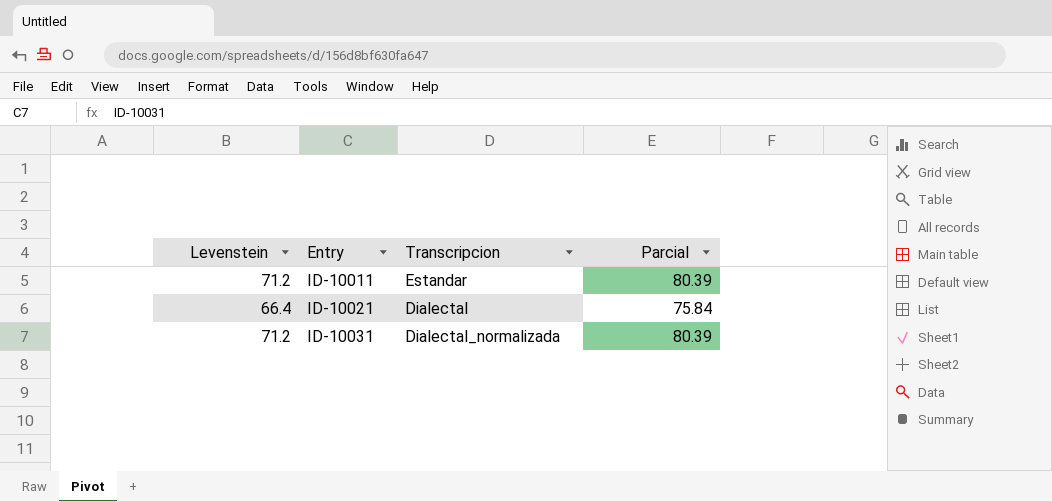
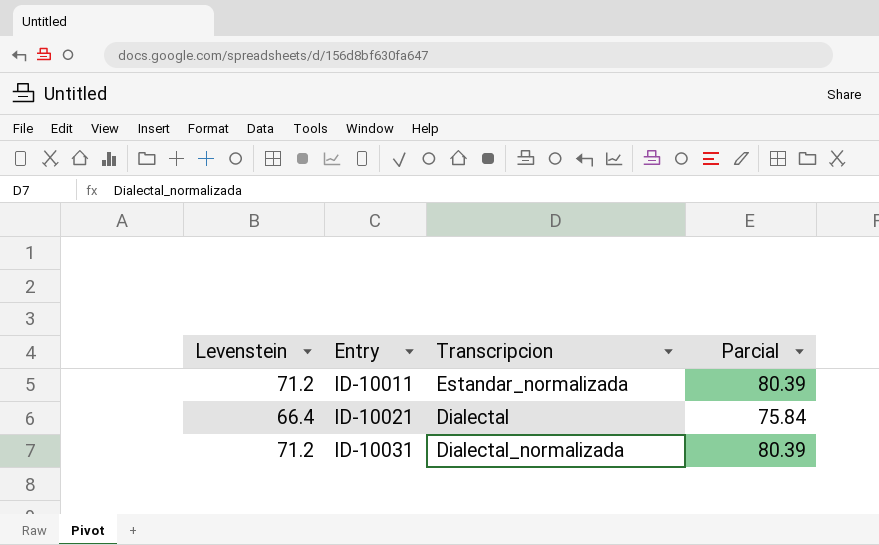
ID-10011 | Transcripcion: Estandar -> Estandar_normalizada

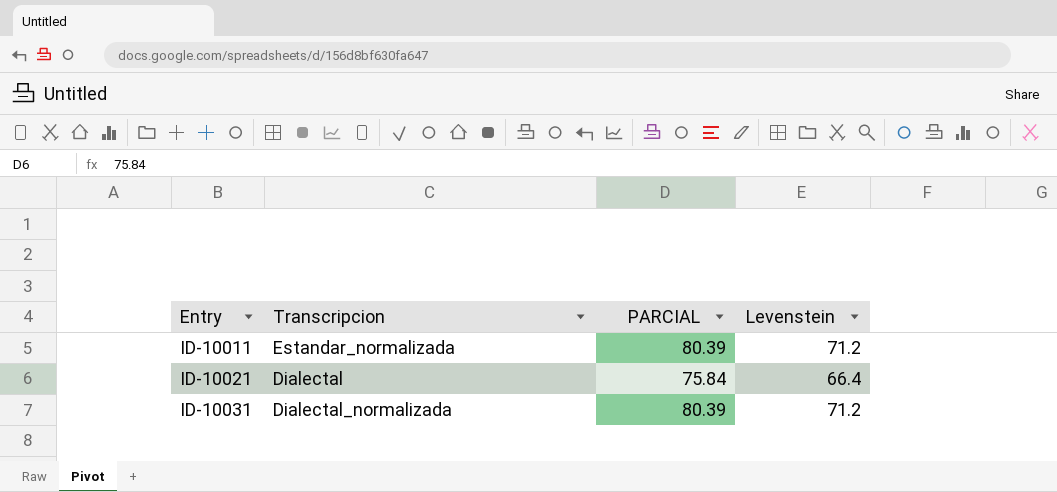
column name: Parcial -> PARCIAL
column Levenstein | position: 1 -> 4

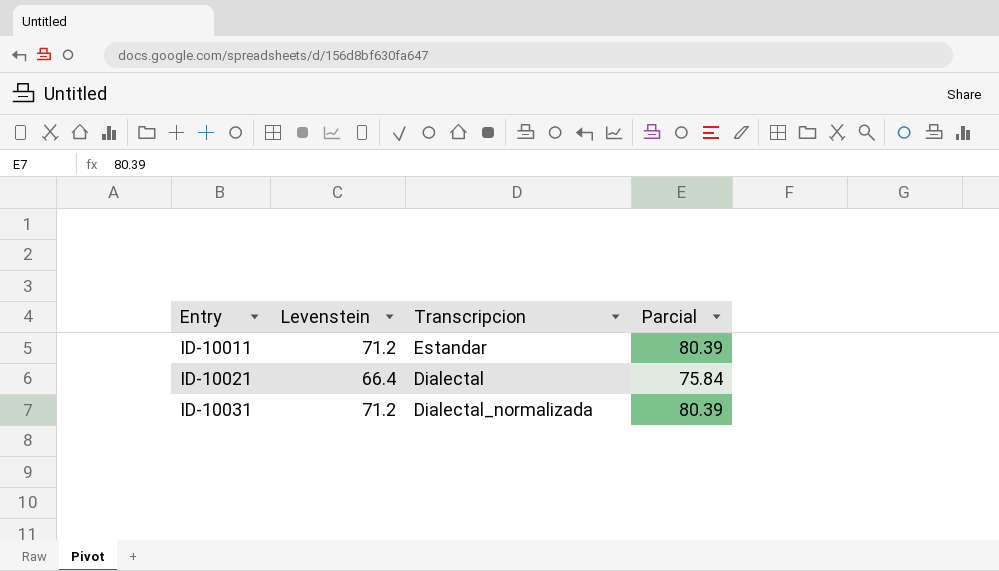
column Levenstein | position: 4 -> 2
column name: PARCIAL -> Parcial
ID-10011 | Transcripcion: Estandar_normalizada -> Estandar

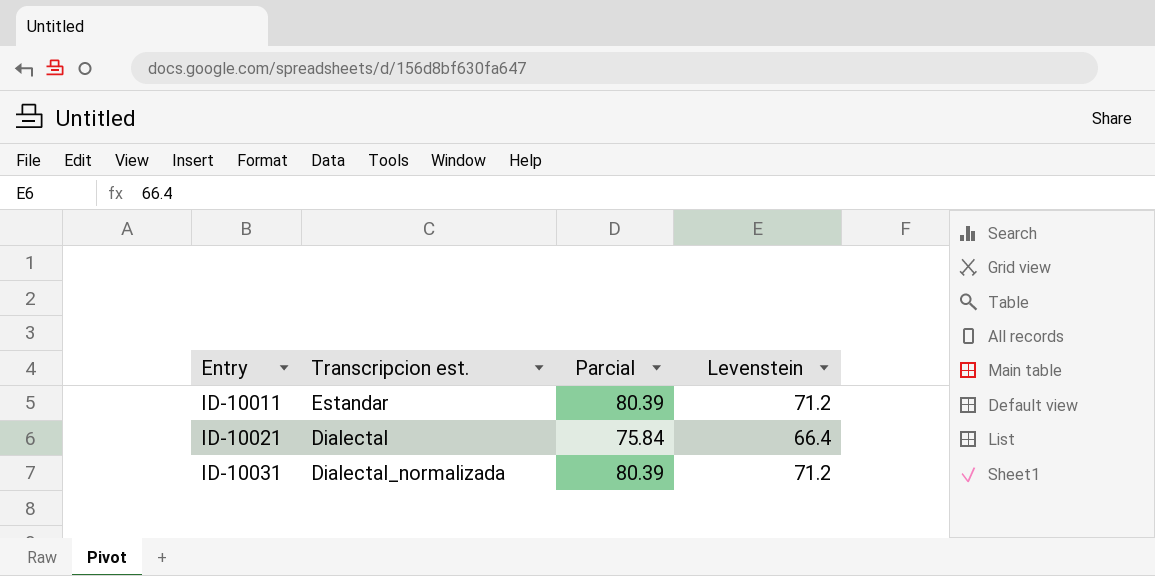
column name: Transcripcion -> Transcripcion est.
column Levenstein | position: 2 -> 4

